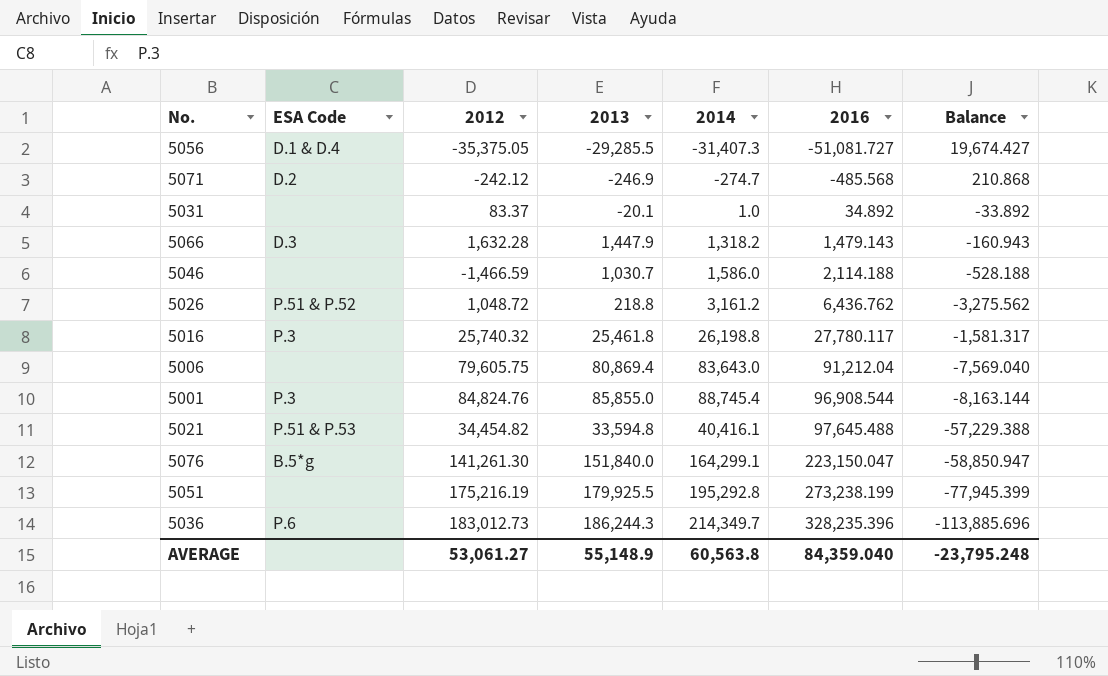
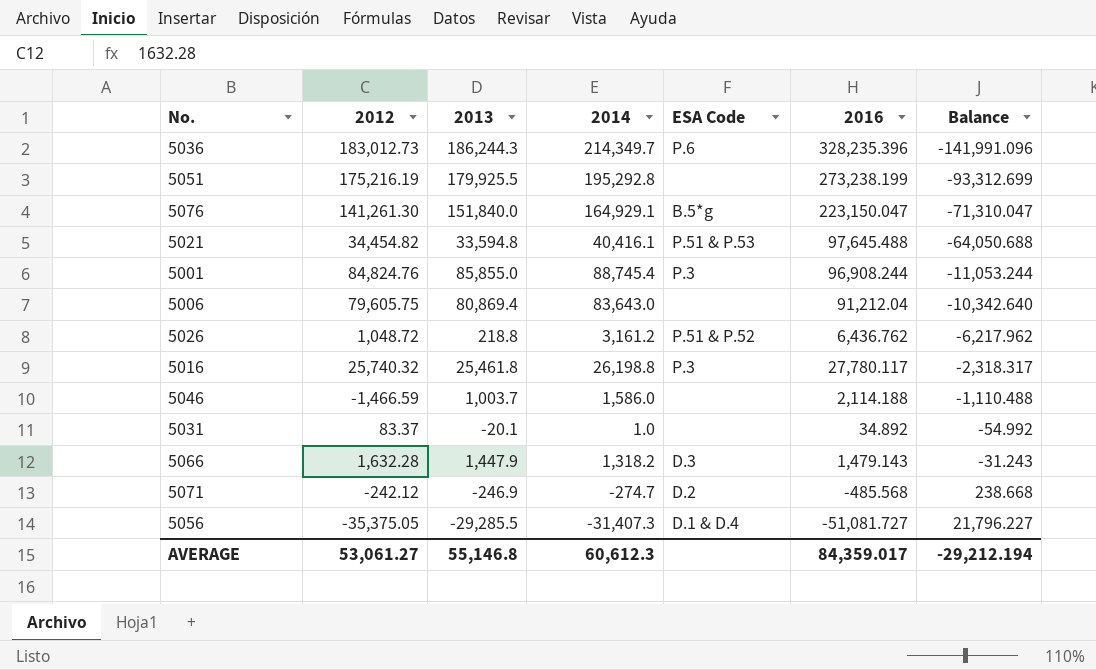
row order: 2016 ascending -> Balance ascending
column ESA Code | position: 2 -> 5
column Balance | formula: [2014] - [2016] -> [2013] - [2016]
5076 | 2014: 164,299.1 -> 164,929.1
5001 | 2016: 96,908.544 -> 96,908.244
5046 | 2013: 1,030.7 -> 1,003.7
AVERAGE | 2013: 55,148.9 -> 55,146.8
AVERAGE | 2014: 60,563.8 -> 60,612.3
AVERAGE | 2016: 84,359.040 -> 84,359.017
AVERAGE | Balance: -23,795.248 -> -29,212.194

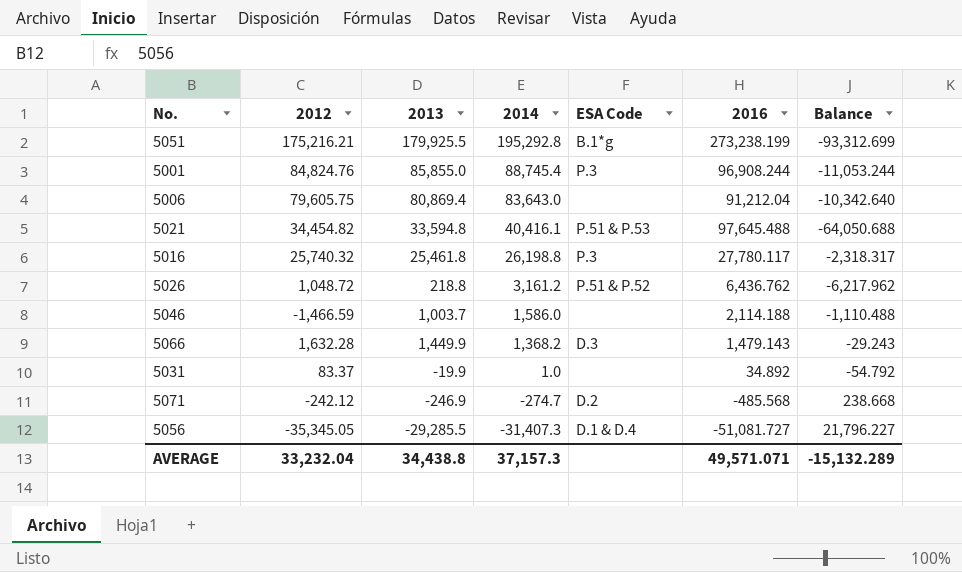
row order: Balance ascending -> 2014 descending
row 5036: 183,012.73 | 186,244.3 | 214,349.7 | P.6 | 328,235.396 | -141,991.096 -> none
row 5076: 141,261.30 | 151,840.0 | 164,929.1 | B.5*g | 223,150.047 | -71,310.047 -> none
5051 | 2012: 175,216.19 -> 175,216.21
5051 | ESA Code: none -> B.1*g
5066 | 2013: 1,447.9 -> 1,449.9
5066 | 2014: 1,318.2 -> 1,368.2
5066 | Balance: -31.243 -> -29.243
5031 | 2013: -20.1 -> -19.9
5031 | Balance: -54.992 -> -54.792
5056 | 2012: -35,375.05 -> -35,345.05
AVERAGE | 2012: 53,061.27 -> 33,232.04
AVERAGE | 2013: 55,146.8 -> 34,438.8
AVERAGE | 2014: 60,612.3 -> 37,157.3
AVERAGE | 2016: 84,359.017 -> 49,571.071
AVERAGE | Balance: -29,212.194 -> -15,132.289

